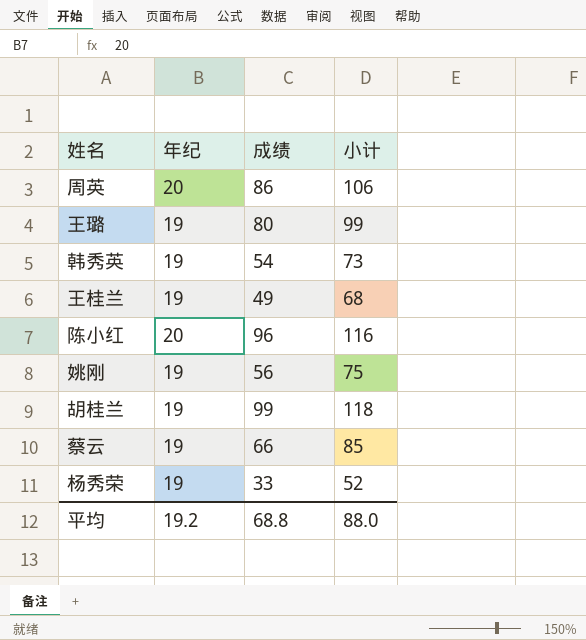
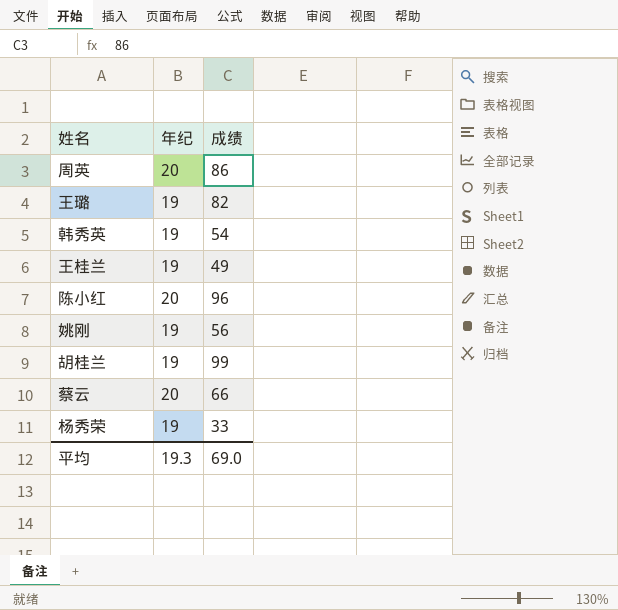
column 小计 | formula: [年纪] + [成绩] -> none
王璐 | 成绩: 80 -> 82
蔡云 | 年纪: 19 -> 20
平均 | 年纪: 19.2 -> 19.3
平均 | 成绩: 68.8 -> 69.0

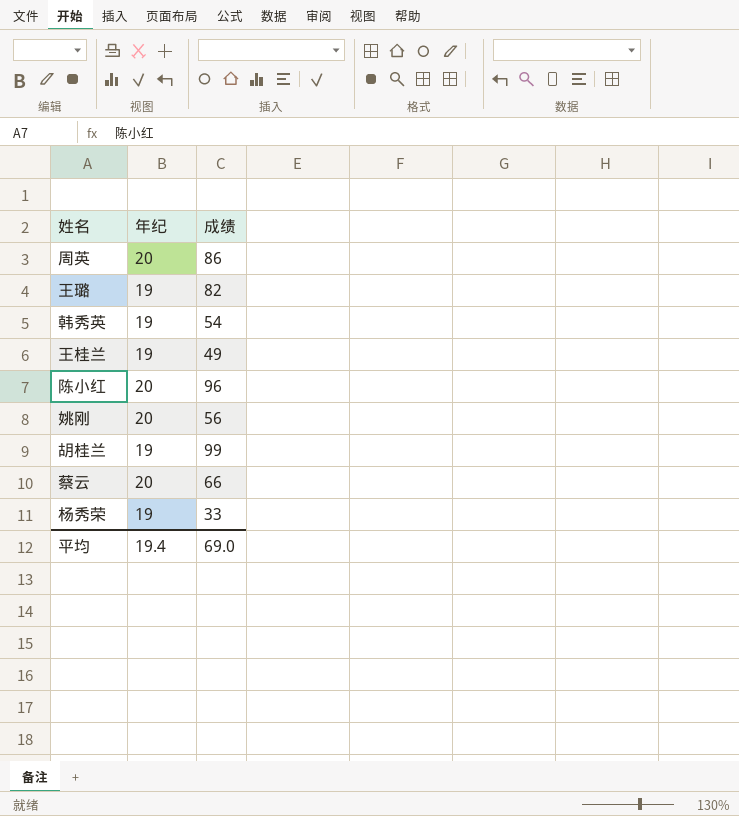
姚刚 | 年纪: 19 -> 20
平均 | 年纪: 19.3 -> 19.4

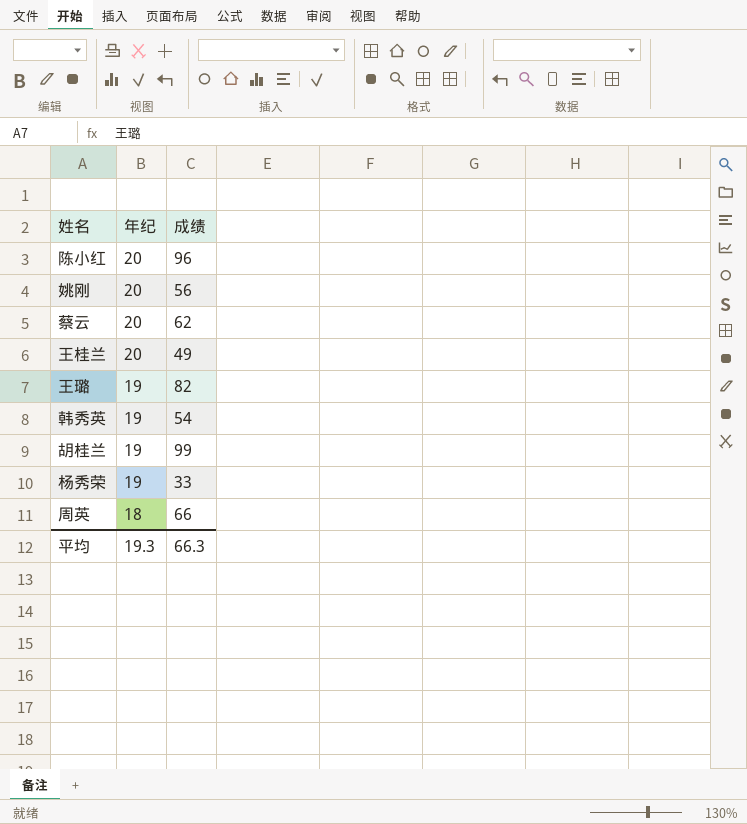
row order: none -> 年纪 descending
蔡云 | 成绩: 66 -> 62
王桂兰 | 年纪: 19 -> 20
周英 | 年纪: 20 -> 18
周英 | 成绩: 86 -> 66
平均 | 年纪: 19.4 -> 19.3
平均 | 成绩: 69.0 -> 66.3

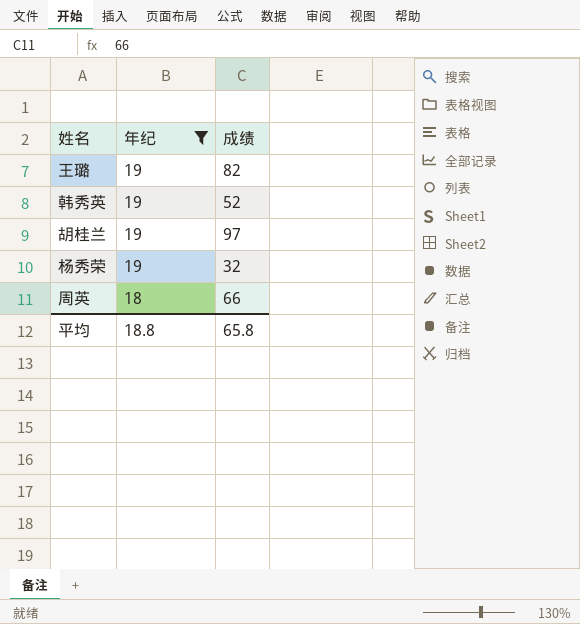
filter: none -> 年纪 != 20
韩秀英 | 成绩: 54 -> 52
胡桂兰 | 成绩: 99 -> 97
杨秀荣 | 成绩: 33 -> 32
平均 | 年纪: 19.3 -> 18.8
平均 | 成绩: 66.3 -> 65.8

